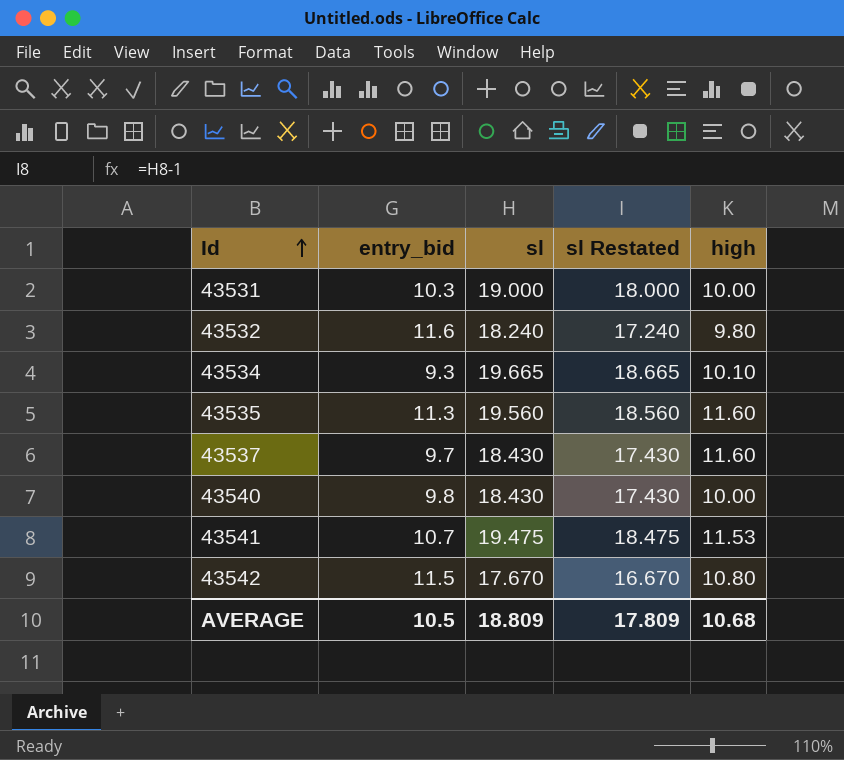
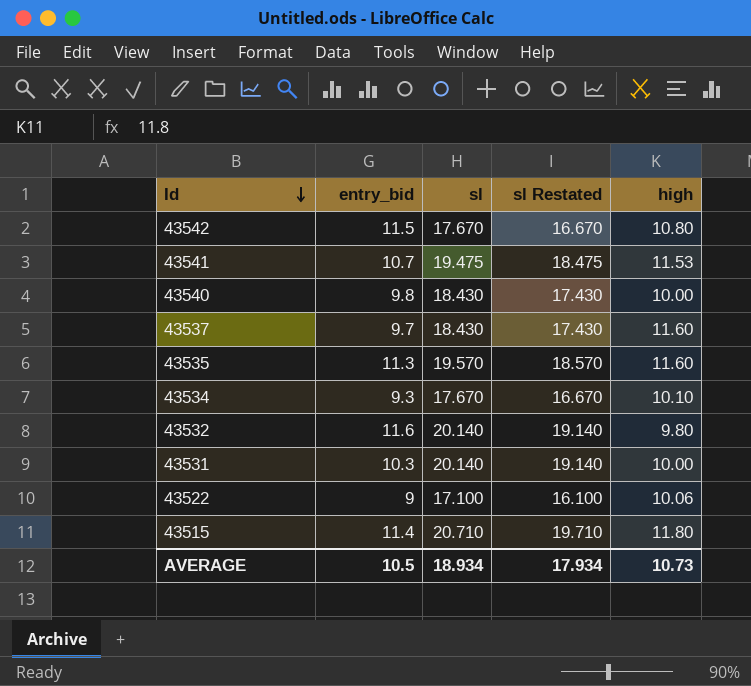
row order: Id ascending -> Id descending
43535 | sl: 19.560 -> 19.570
43535 | sl Restated: 18.560 -> 18.570
43534 | sl: 19.665 -> 17.670
43534 | sl Restated: 18.665 -> 16.670
43532 | sl: 18.240 -> 20.140
43532 | sl Restated: 17.240 -> 19.140
43531 | sl: 19.000 -> 20.140
43531 | sl Restated: 18.000 -> 19.140
row 43522: none -> 9 | 17.100 | 16.100 | 10.06
row 43515: none -> 11.4 | 20.710 | 19.710 | 11.80
AVERAGE | sl: 18.809 -> 18.934
AVERAGE | sl Restated: 17.809 -> 17.934
AVERAGE | high: 10.68 -> 10.73

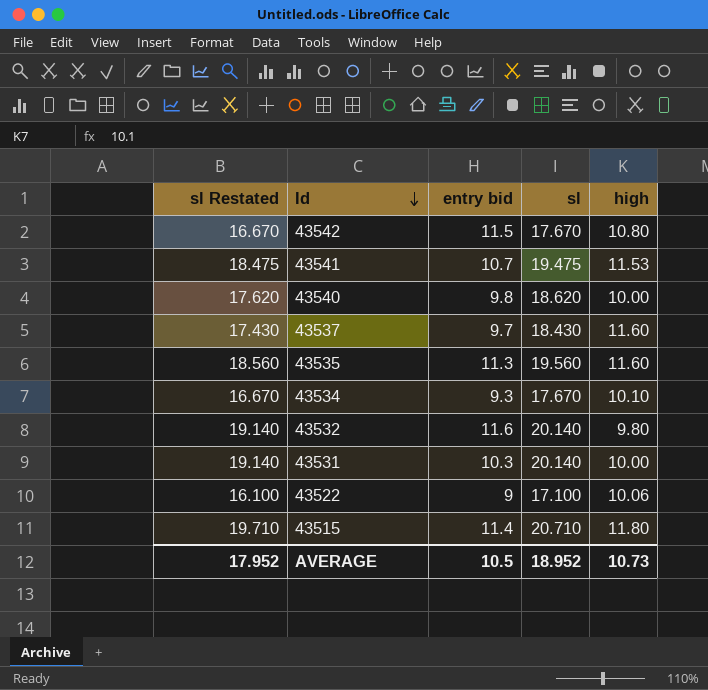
column sl Restated | position: 4 -> 1
column name: entry_bid -> entry bid
43540 | sl Restated: 17.430 -> 17.620
43540 | sl: 18.430 -> 18.620
43535 | sl Restated: 18.570 -> 18.560
43535 | sl: 19.570 -> 19.560
AVERAGE | sl Restated: 17.934 -> 17.952
AVERAGE | sl: 18.934 -> 18.952

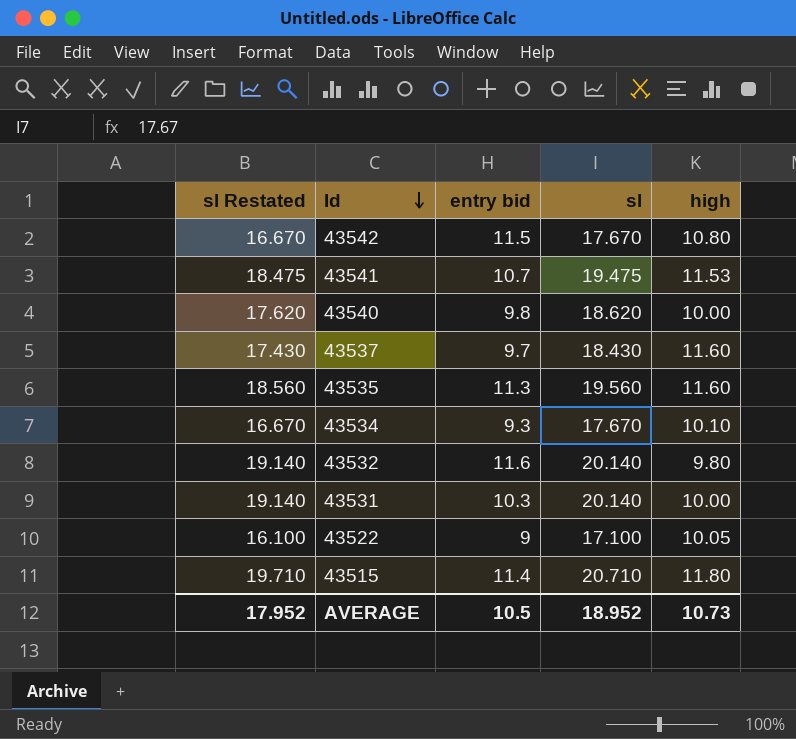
43522 | high: 10.06 -> 10.05

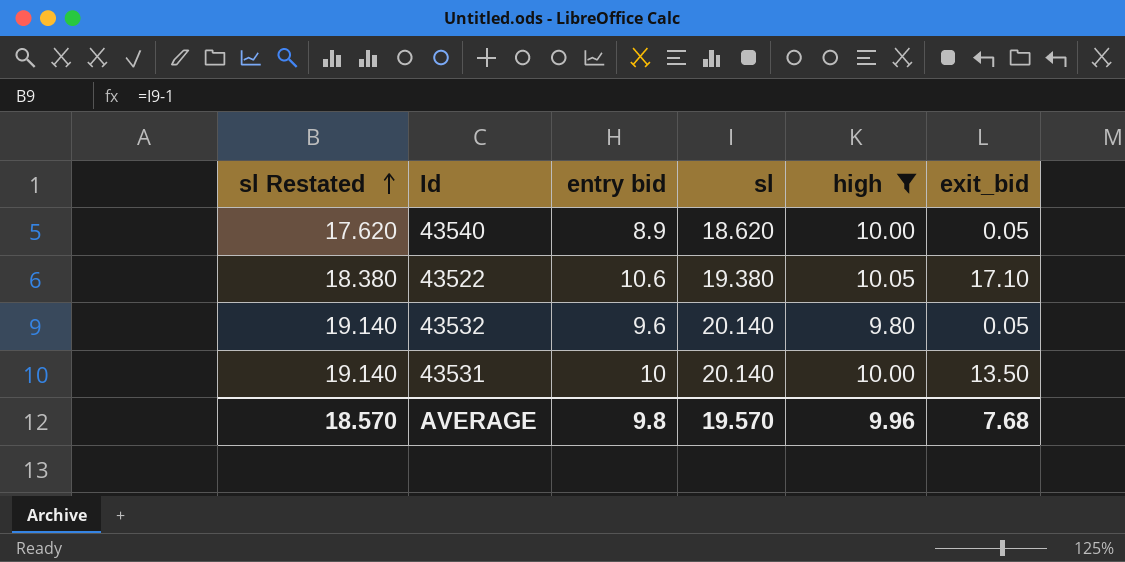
filter: none -> high <= 10.05
row order: Id descending -> sl Restated ascending
column exit_bid | position: none -> 6
43540 | entry bid: 9.8 -> 8.9
43522 | sl Restated: 16.100 -> 18.380
43522 | entry bid: 9 -> 10.6
43522 | sl: 17.100 -> 19.380
43532 | entry bid: 11.6 -> 9.6
43531 | entry bid: 10.3 -> 10
AVERAGE | sl Restated: 17.952 -> 18.570
AVERAGE | entry bid: 10.5 -> 9.8
AVERAGE | sl: 18.952 -> 19.570
AVERAGE | high: 10.73 -> 9.96

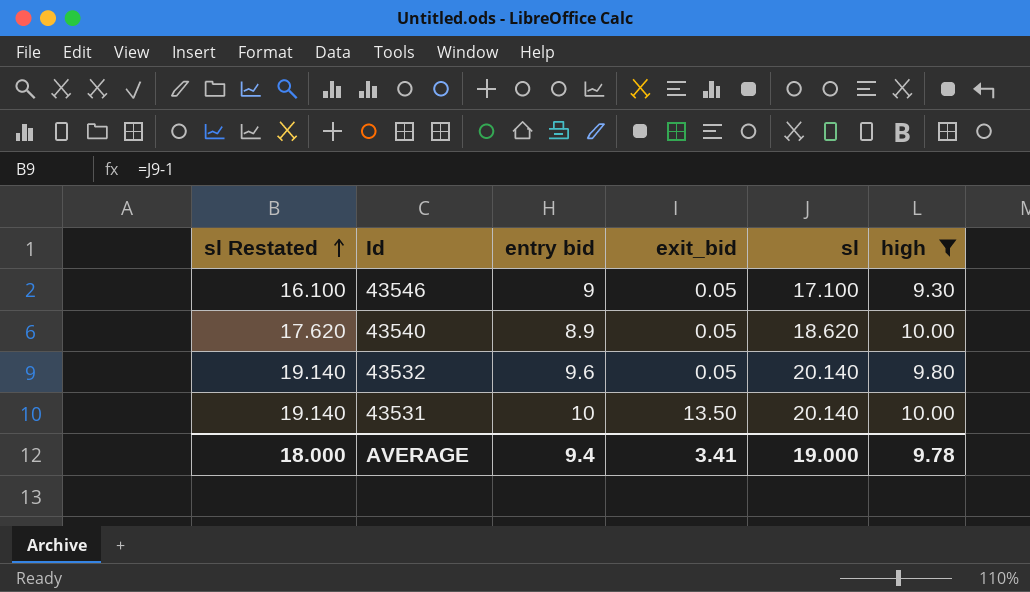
column exit_bid | position: 6 -> 4
row 43522: 18.380 | 10.6 | 19.380 | 10.05 | 17.10 -> none
row 43546: none -> 16.100 | 9 | 0.05 | 17.100 | 9.30
AVERAGE | sl Restated: 18.570 -> 18.000
AVERAGE | entry bid: 9.8 -> 9.4
AVERAGE | exit_bid: 7.68 -> 3.41
AVERAGE | sl: 19.570 -> 19.000
AVERAGE | high: 9.96 -> 9.78

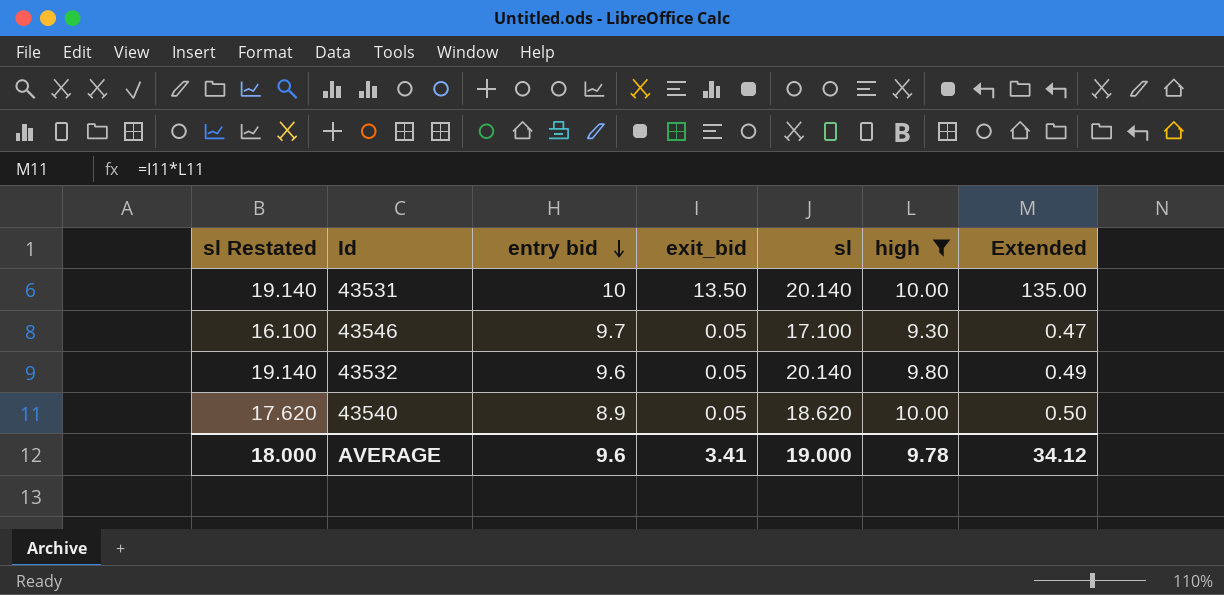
row order: sl Restated ascending -> entry bid descending
column Extended | formula: none -> [exit_bid] * [high]
43546 | entry bid: 9 -> 9.7
AVERAGE | entry bid: 9.4 -> 9.6

